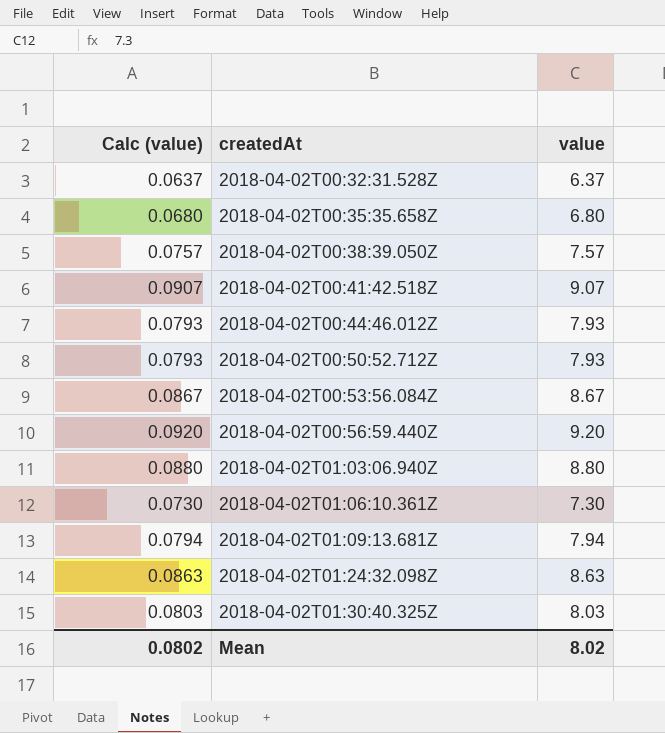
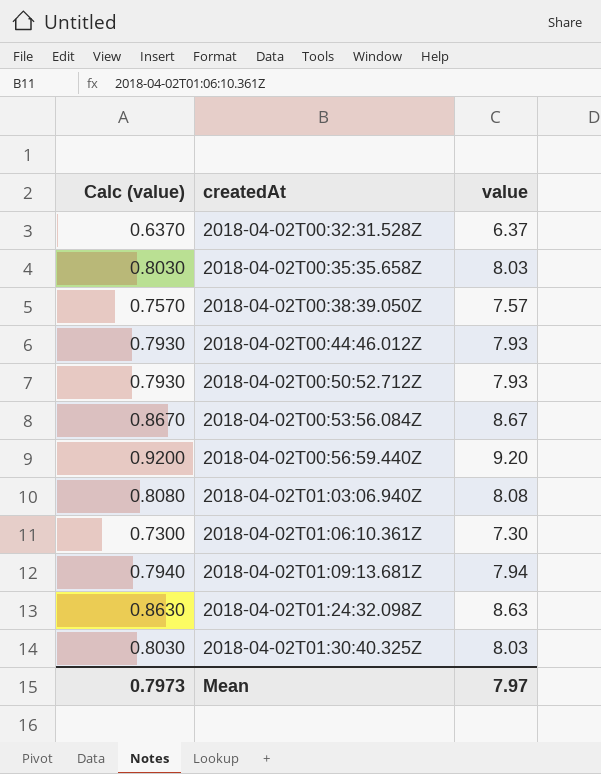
column Calc (value) | formula: [value] * 0.01 -> [value] * 0.1
row 2018-04-02T00:41:42.518Z: 0.0907 | 9.07 -> none
2018-04-02T00:35:35.658Z | value: 6.80 -> 8.03
2018-04-02T01:03:06.940Z | value: 8.80 -> 8.08
Mean | Calc (value): 0.0802 -> 0.7973
Mean | value: 8.02 -> 7.97

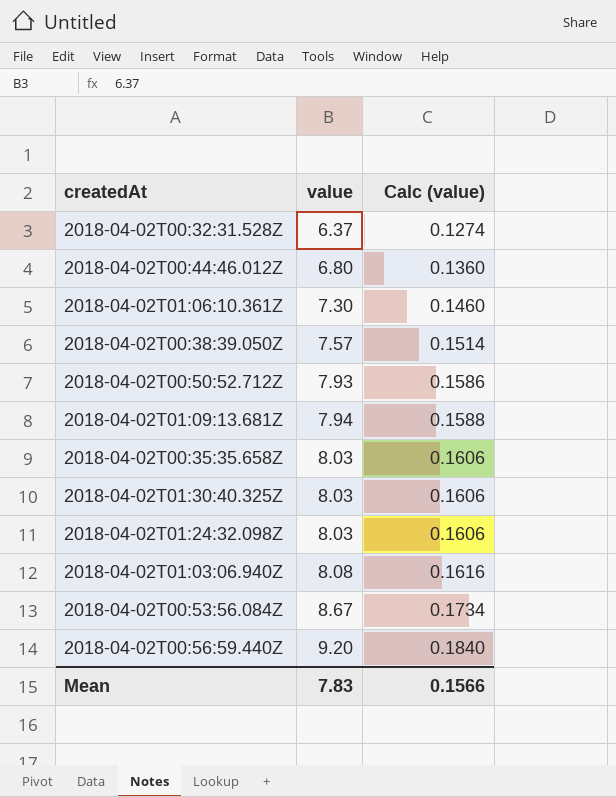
row order: createdAt ascending -> value ascending
column Calc (value) | formula: [value] * 0.1 -> [value] * 0.02
column Calc (value) | position: 1 -> 3
2018-04-02T00:44:46.012Z | value: 7.93 -> 6.80
2018-04-02T01:24:32.098Z | value: 8.63 -> 8.03
Mean | value: 7.97 -> 7.83
Mean | Calc (value): 0.7973 -> 0.1566

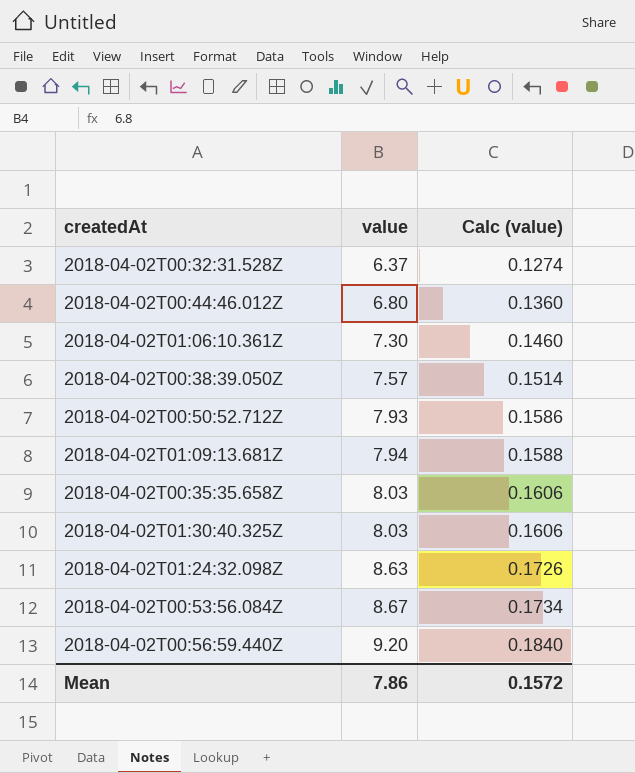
row 2018-04-02T01:03:06.940Z: 8.08 | 0.1616 -> none
2018-04-02T01:24:32.098Z | value: 8.03 -> 8.63
2018-04-02T01:24:32.098Z | Calc (value): 0.1606 -> 0.1726
Mean | value: 7.83 -> 7.86
Mean | Calc (value): 0.1566 -> 0.1572

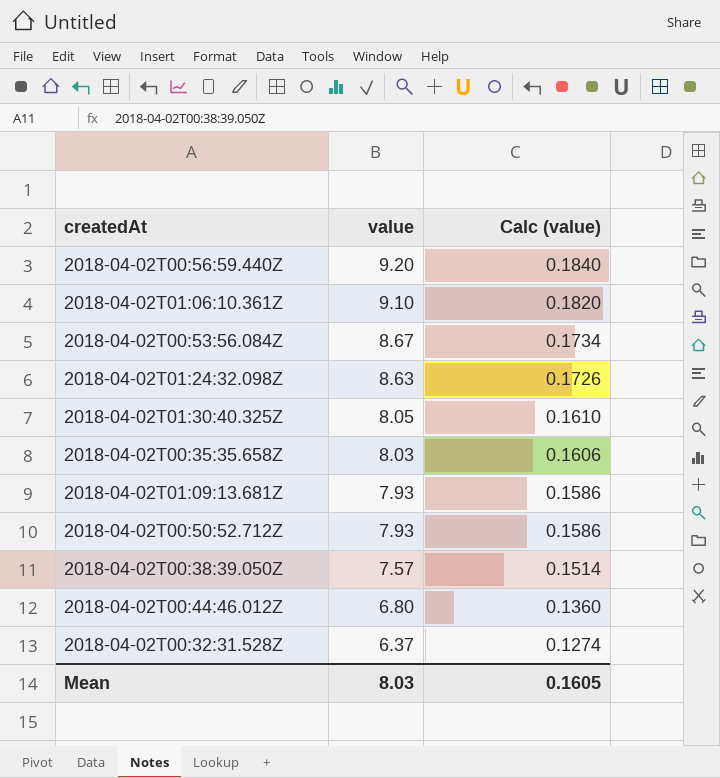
row order: value ascending -> value descending
2018-04-02T01:06:10.361Z | value: 7.30 -> 9.10
2018-04-02T01:06:10.361Z | Calc (value): 0.1460 -> 0.1820
2018-04-02T01:30:40.325Z | value: 8.03 -> 8.05
2018-04-02T01:30:40.325Z | Calc (value): 0.1606 -> 0.1610
2018-04-02T01:09:13.681Z | value: 7.94 -> 7.93
2018-04-02T01:09:13.681Z | Calc (value): 0.1588 -> 0.1586
Mean | value: 7.86 -> 8.03
Mean | Calc (value): 0.1572 -> 0.1605

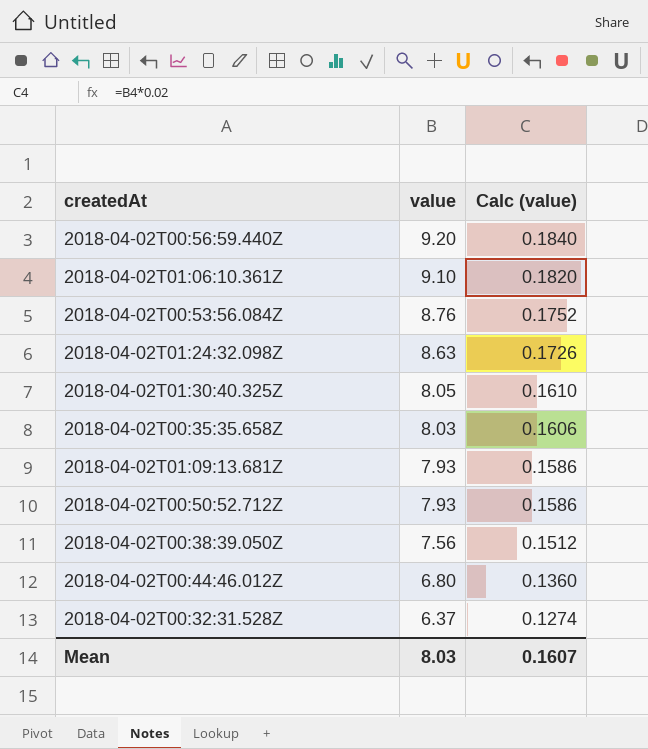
2018-04-02T00:53:56.084Z | value: 8.67 -> 8.76
2018-04-02T00:53:56.084Z | Calc (value): 0.1734 -> 0.1752
2018-04-02T00:38:39.050Z | value: 7.57 -> 7.56
2018-04-02T00:38:39.050Z | Calc (value): 0.1514 -> 0.1512
Mean | Calc (value): 0.1605 -> 0.1607

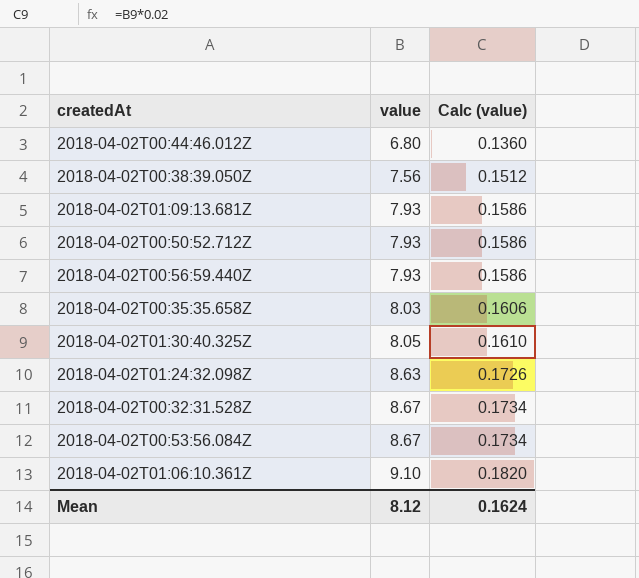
row order: value descending -> value ascending
2018-04-02T00:56:59.440Z | value: 9.20 -> 7.93
2018-04-02T00:56:59.440Z | Calc (value): 0.1840 -> 0.1586
2018-04-02T00:32:31.528Z | value: 6.37 -> 8.67
2018-04-02T00:32:31.528Z | Calc (value): 0.1274 -> 0.1734
2018-04-02T00:53:56.084Z | value: 8.76 -> 8.67
2018-04-02T00:53:56.084Z | Calc (value): 0.1752 -> 0.1734
Mean | value: 8.03 -> 8.12
Mean | Calc (value): 0.1607 -> 0.1624

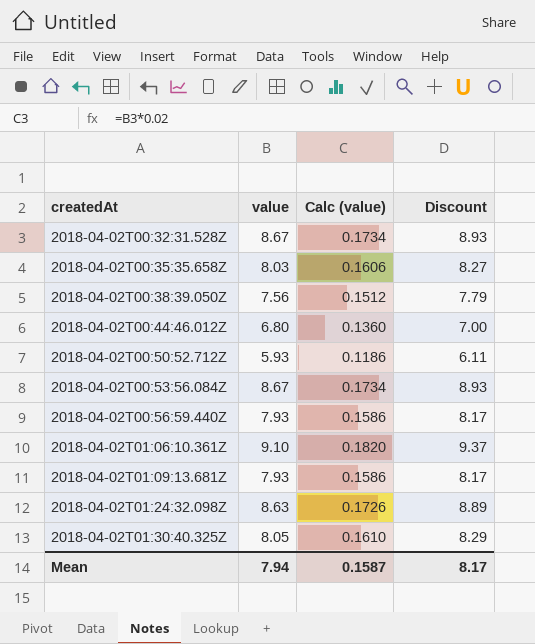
row order: value ascending -> createdAt ascending
column Discount | formula: none -> [value] * 1.03
2018-04-02T00:50:52.712Z | value: 7.93 -> 5.93
2018-04-02T00:50:52.712Z | Calc (value): 0.1586 -> 0.1186
Mean | value: 8.12 -> 7.94
Mean | Calc (value): 0.1624 -> 0.1587

